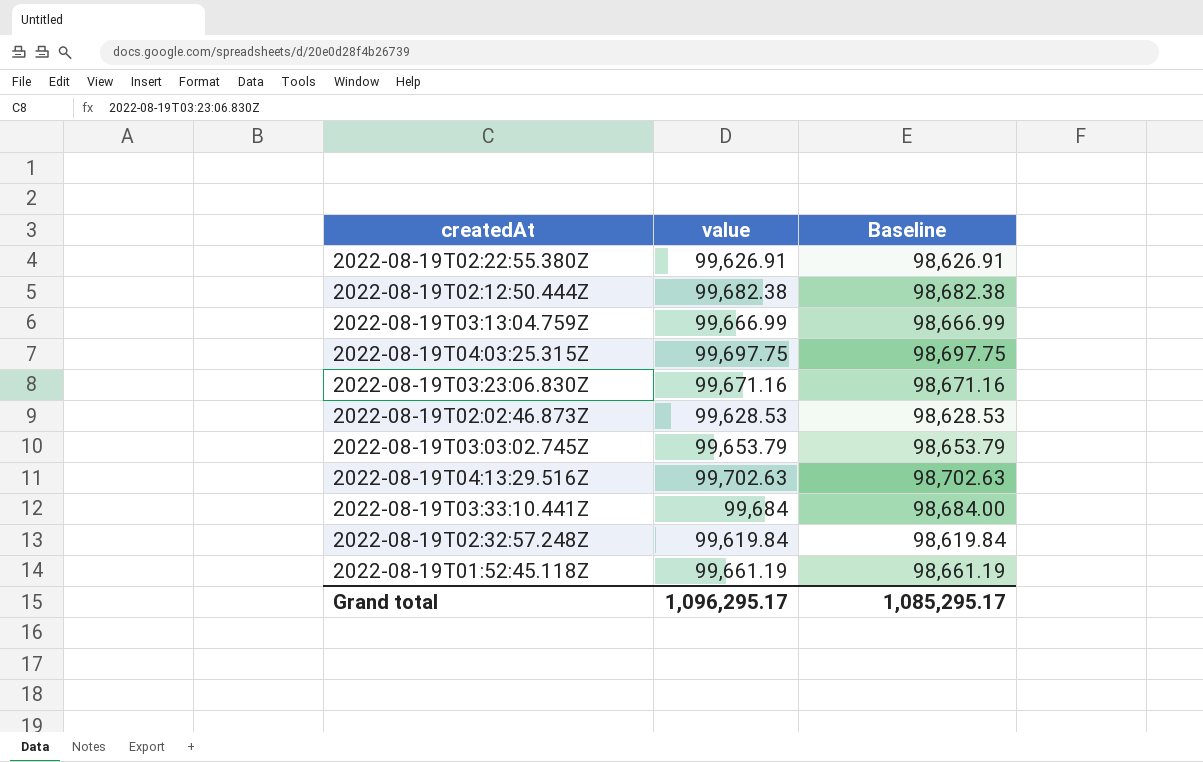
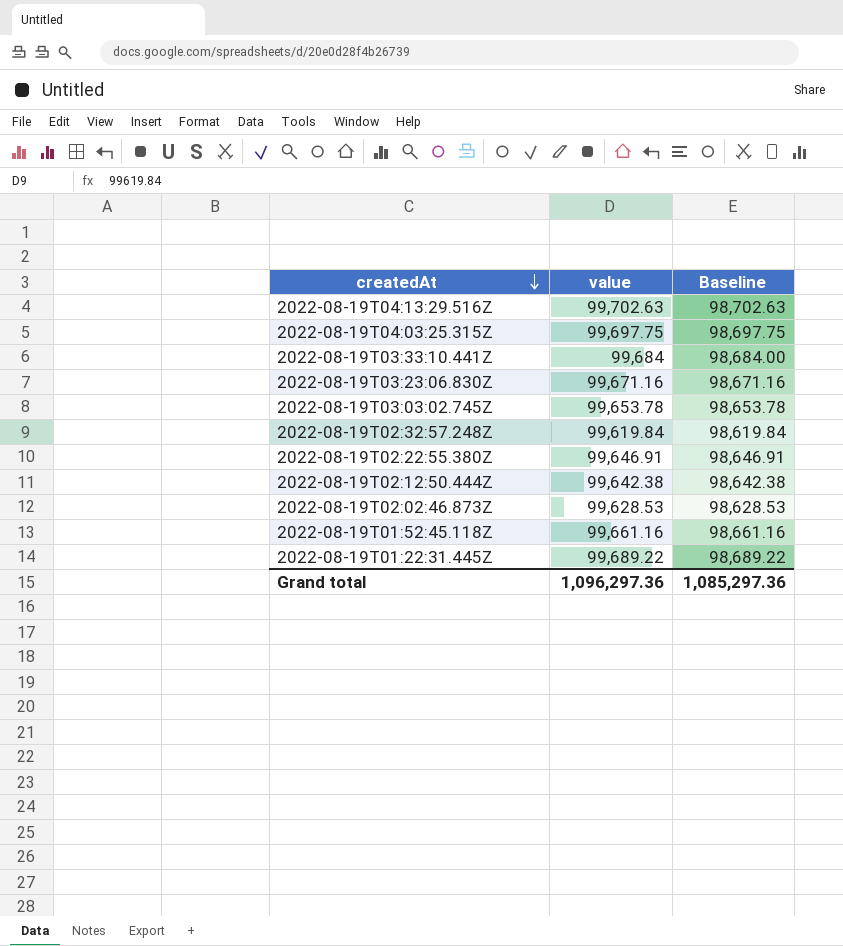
row order: none -> createdAt descending
row 2022-08-19T03:13:04.759Z: 99,666.99 | 98,666.99 -> none
2022-08-19T03:03:02.745Z | value: 99,653.79 -> 99,653.78
2022-08-19T03:03:02.745Z | Baseline: 98,653.79 -> 98,653.78
2022-08-19T02:22:55.380Z | value: 99,626.91 -> 99,646.91
2022-08-19T02:22:55.380Z | Baseline: 98,626.91 -> 98,646.91
2022-08-19T02:12:50.444Z | value: 99,682.38 -> 99,642.38
2022-08-19T02:12:50.444Z | Baseline: 98,682.38 -> 98,642.38
2022-08-19T01:52:45.118Z | value: 99,661.19 -> 99,661.16
2022-08-19T01:52:45.118Z | Baseline: 98,661.19 -> 98,661.16
row 2022-08-19T01:22:31.445Z: none -> 99,689.22 | 98,689.22
Grand total | value: 1,096,295.17 -> 1,096,297.36
Grand total | Baseline: 1,085,295.17 -> 1,085,297.36

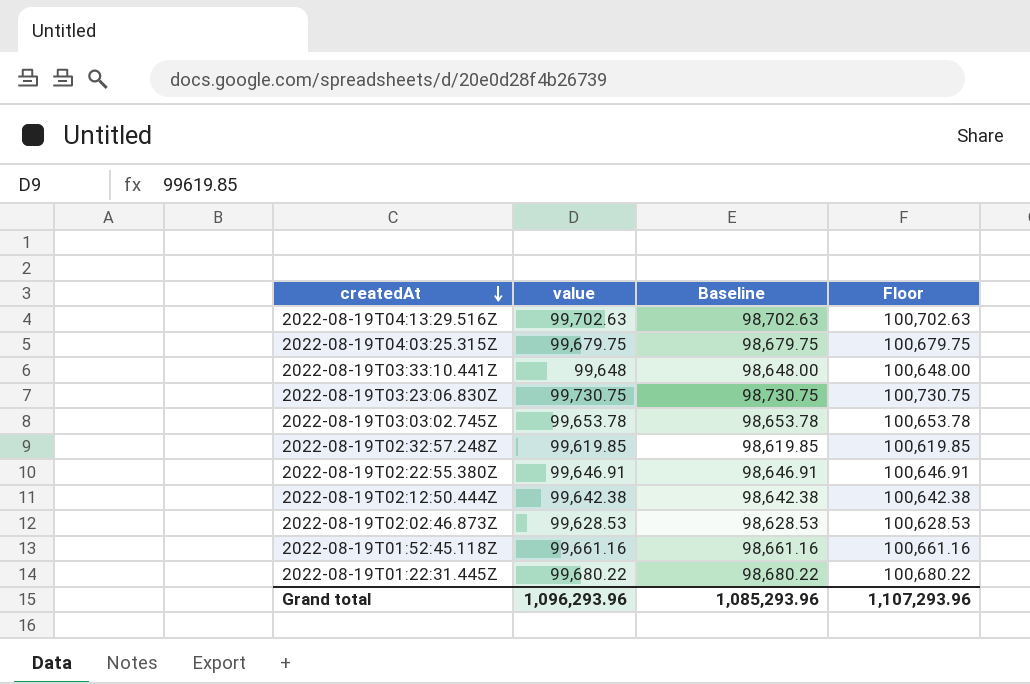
column Floor | formula: none -> [value] + 1000
2022-08-19T04:03:25.315Z | value: 99,697.75 -> 99,679.75
2022-08-19T04:03:25.315Z | Baseline: 98,697.75 -> 98,679.75
2022-08-19T03:33:10.441Z | value: 99,684 -> 99,648
2022-08-19T03:33:10.441Z | Baseline: 98,684.00 -> 98,648.00
2022-08-19T03:23:06.830Z | value: 99,671.16 -> 99,730.75
2022-08-19T03:23:06.830Z | Baseline: 98,671.16 -> 98,730.75
2022-08-19T02:32:57.248Z | value: 99,619.84 -> 99,619.85
2022-08-19T02:32:57.248Z | Baseline: 98,619.84 -> 98,619.85
2022-08-19T01:22:31.445Z | value: 99,689.22 -> 99,680.22
2022-08-19T01:22:31.445Z | Baseline: 98,689.22 -> 98,680.22
Grand total | value: 1,096,297.36 -> 1,096,293.96
Grand total | Baseline: 1,085,297.36 -> 1,085,293.96

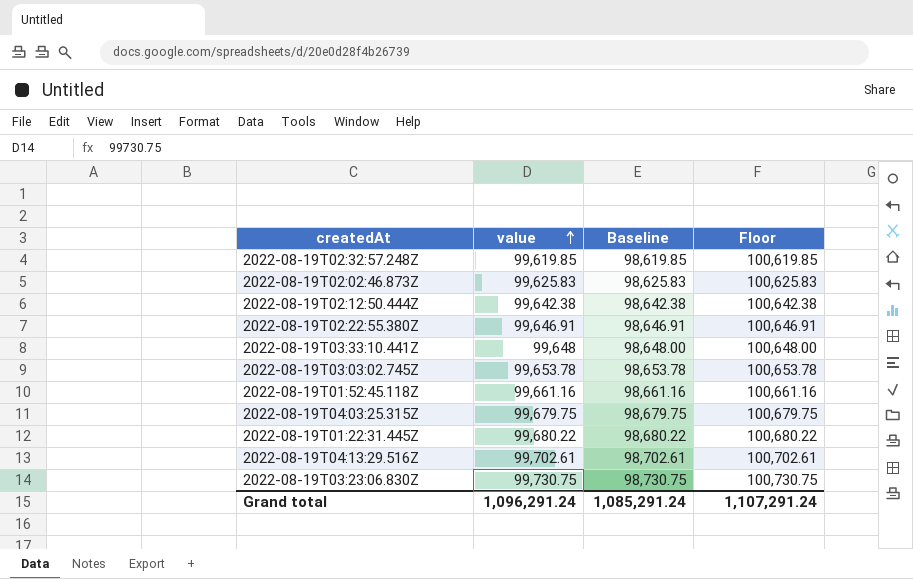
row order: createdAt descending -> value ascending
2022-08-19T02:02:46.873Z | value: 99,628.53 -> 99,625.83
2022-08-19T02:02:46.873Z | Baseline: 98,628.53 -> 98,625.83
2022-08-19T02:02:46.873Z | Floor: 100,628.53 -> 100,625.83
2022-08-19T04:13:29.516Z | value: 99,702.63 -> 99,702.61
2022-08-19T04:13:29.516Z | Baseline: 98,702.63 -> 98,702.61
2022-08-19T04:13:29.516Z | Floor: 100,702.63 -> 100,702.61
Grand total | value: 1,096,293.96 -> 1,096,291.24
Grand total | Baseline: 1,085,293.96 -> 1,085,291.24
Grand total | Floor: 1,107,293.96 -> 1,107,291.24

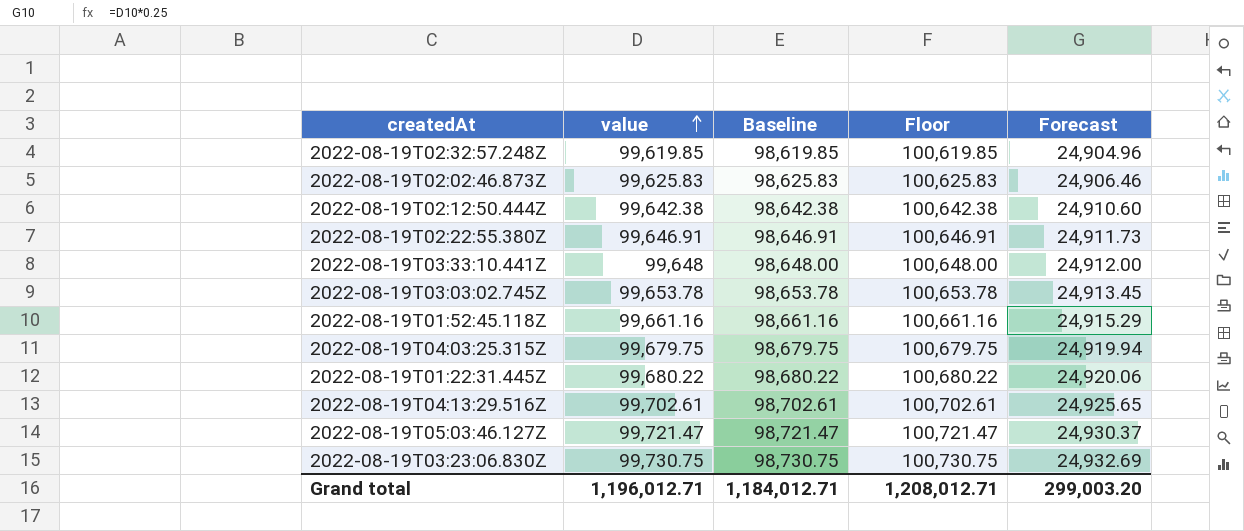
column Forecast | formula: none -> [value] * 0.25
row 2022-08-19T05:03:46.127Z: none -> 99,721.47 | 98,721.47 | 100,721.47 | 24,930.37
Grand total | value: 1,096,291.24 -> 1,196,012.71
Grand total | Baseline: 1,085,291.24 -> 1,184,012.71
Grand total | Floor: 1,107,291.24 -> 1,208,012.71

